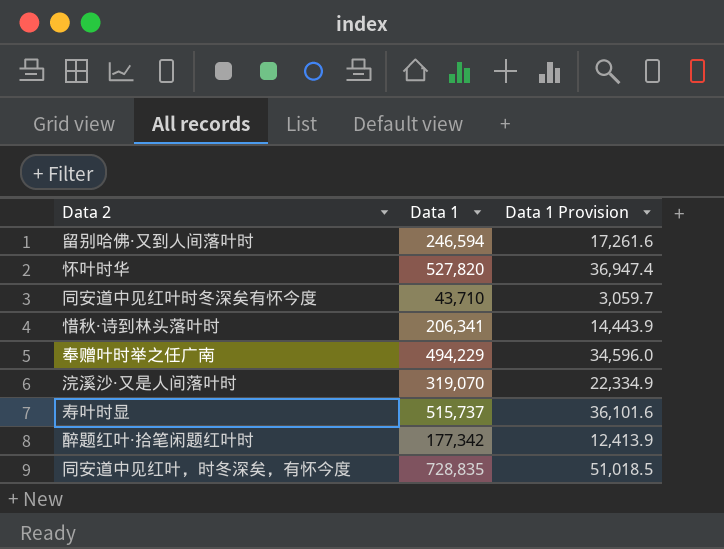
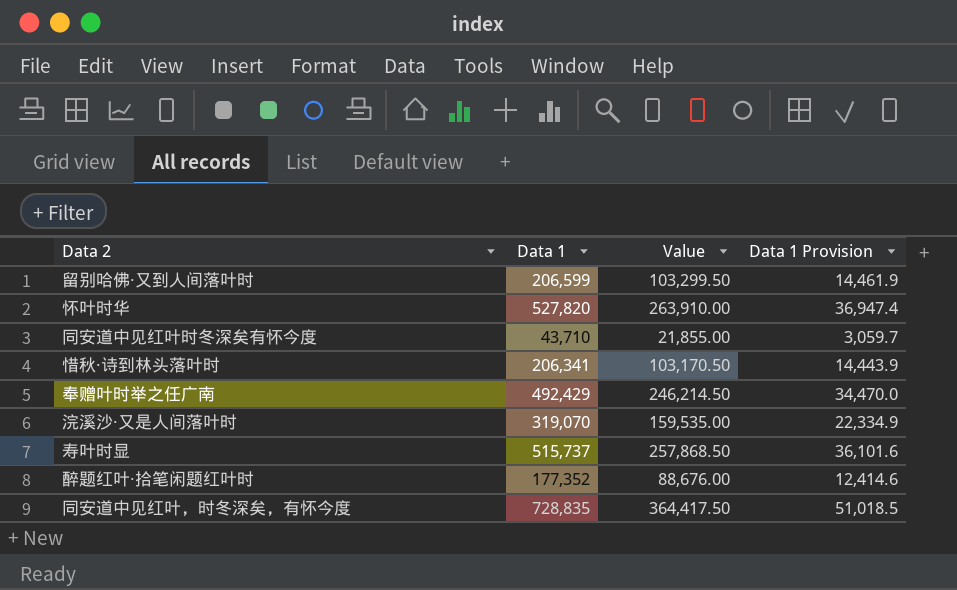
column Value | formula: none -> [Data 1] * 0.5
留别哈佛·又到人间落叶时 | Data 1: 246,594 -> 206,599
留别哈佛·又到人间落叶时 | Data 1 Provision: 17,261.6 -> 14,461.9
奉赠叶时举之任广南 | Data 1: 494,229 -> 492,429
奉赠叶时举之任广南 | Data 1 Provision: 34,596.0 -> 34,470.0
醉题红叶·拾笔闲题红叶时 | Data 1: 177,342 -> 177,352
醉题红叶·拾笔闲题红叶时 | Data 1 Provision: 12,413.9 -> 12,414.6

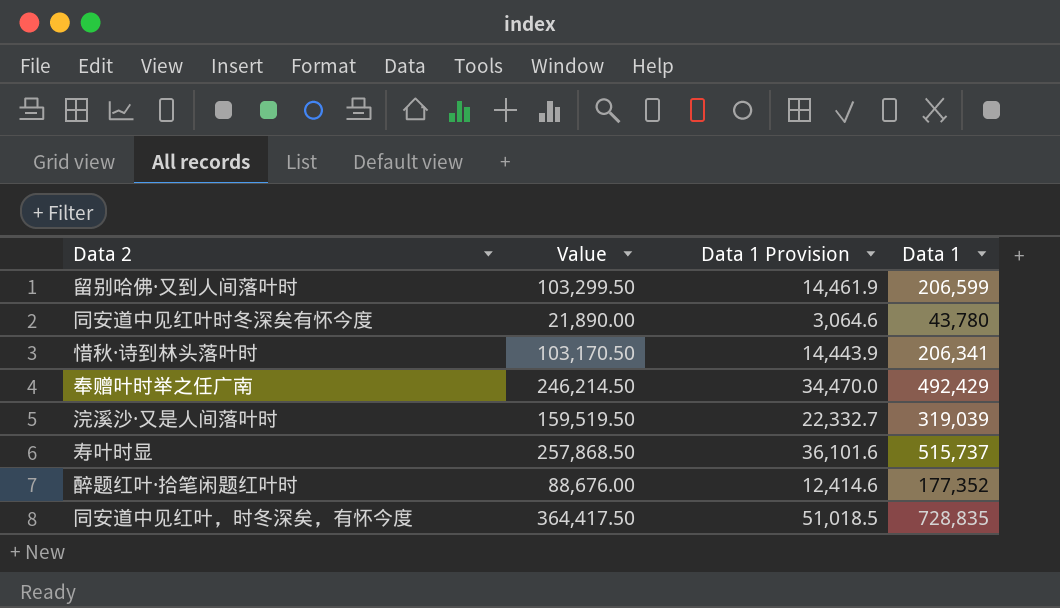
column Data 1 | position: 2 -> 4
row 怀叶时华: 527,820 | 263,910.00 | 36,947.4 -> none
同安道中见红叶时冬深矣有怀今度 | Value: 21,855.00 -> 21,890.00
同安道中见红叶时冬深矣有怀今度 | Data 1 Provision: 3,059.7 -> 3,064.6
同安道中见红叶时冬深矣有怀今度 | Data 1: 43,710 -> 43,780
浣溪沙·又是人间落叶时 | Value: 159,535.00 -> 159,519.50
浣溪沙·又是人间落叶时 | Data 1 Provision: 22,334.9 -> 22,332.7
浣溪沙·又是人间落叶时 | Data 1: 319,070 -> 319,039

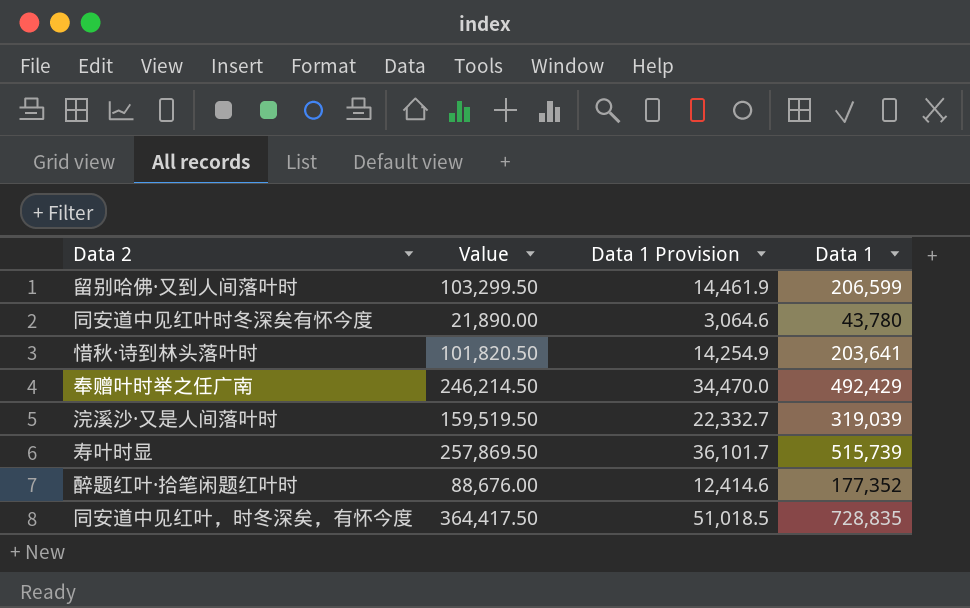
惜秋·诗到林头落叶时 | Value: 103,170.50 -> 101,820.50
惜秋·诗到林头落叶时 | Data 1 Provision: 14,443.9 -> 14,254.9
惜秋·诗到林头落叶时 | Data 1: 206,341 -> 203,641
寿叶时显 | Value: 257,868.50 -> 257,869.50
寿叶时显 | Data 1 Provision: 36,101.6 -> 36,101.7
寿叶时显 | Data 1: 515,737 -> 515,739

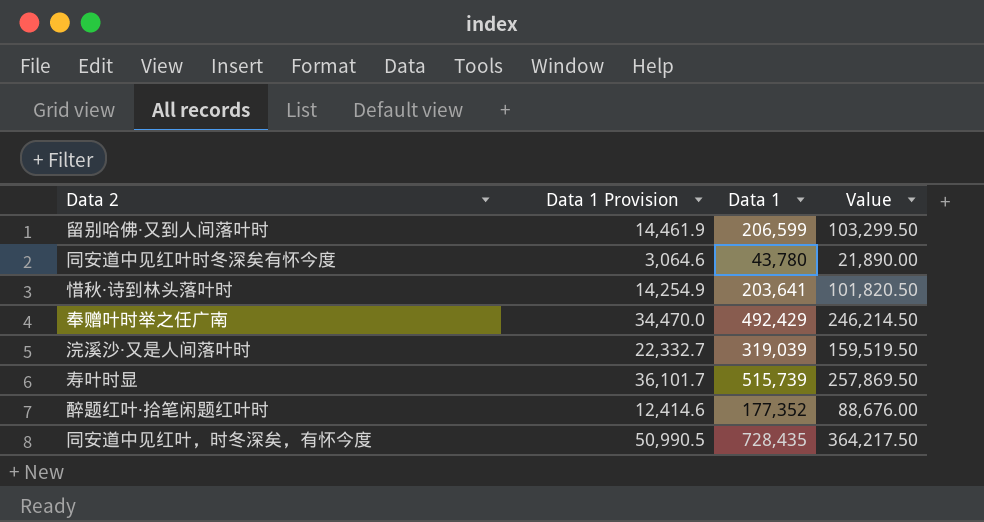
column Value | position: 2 -> 4
同安道中见红叶，时冬深矣，有怀今度 | Data 1 Provision: 51,018.5 -> 50,990.5
同安道中见红叶，时冬深矣，有怀今度 | Data 1: 728,835 -> 728,435
同安道中见红叶，时冬深矣，有怀今度 | Value: 364,417.50 -> 364,217.50

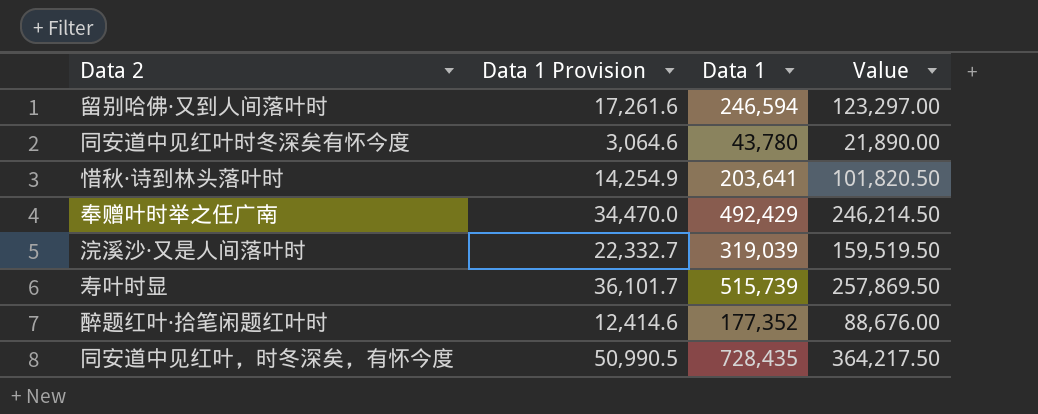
留别哈佛·又到人间落叶时 | Data 1 Provision: 14,461.9 -> 17,261.6
留别哈佛·又到人间落叶时 | Data 1: 206,599 -> 246,594
留别哈佛·又到人间落叶时 | Value: 103,299.50 -> 123,297.00

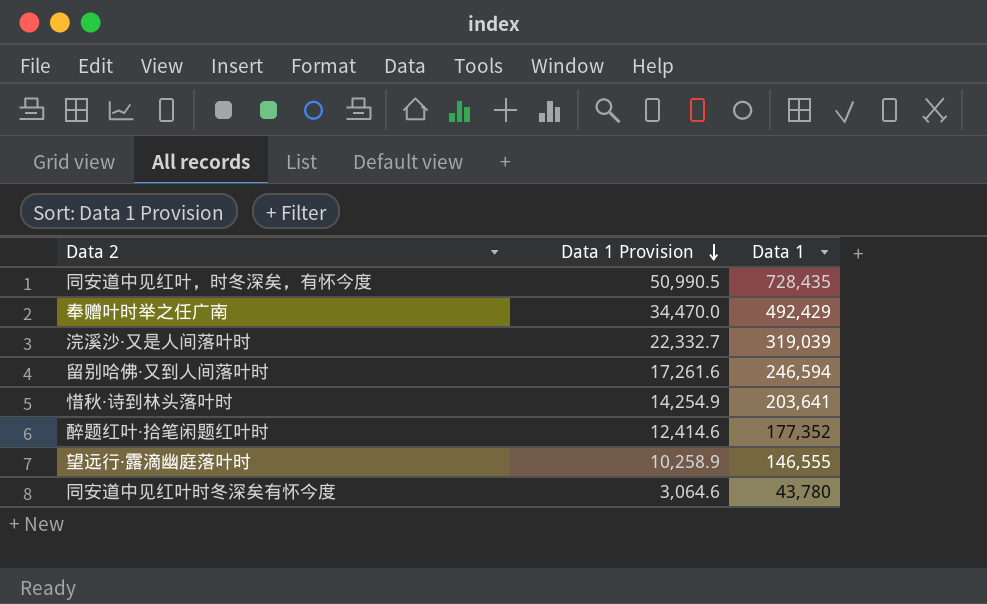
row order: none -> Data 1 Provision descending
column Value | formula: [Data 1] * 0.5 -> none
row 寿叶时显: 36,101.7 | 515,739 | 257,869.50 -> none
row 望远行·露滴幽庭落叶时: none -> 10,258.9 | 146,555

